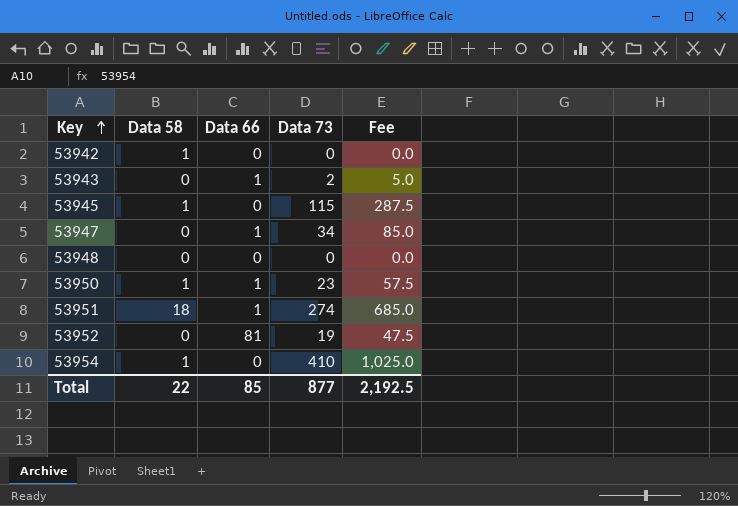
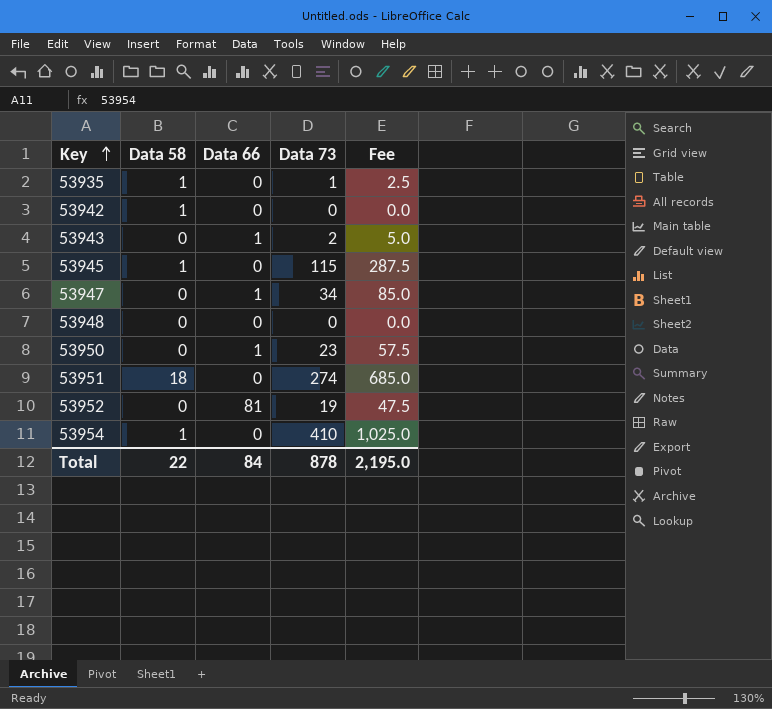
row 53935: none -> 1 | 0 | 1 | 2.5
53950 | Data 58: 1 -> 0
53951 | Data 66: 1 -> 0
Total | Data 66: 85 -> 84
Total | Data 73: 877 -> 878
Total | Fee: 2,192.5 -> 2,195.0

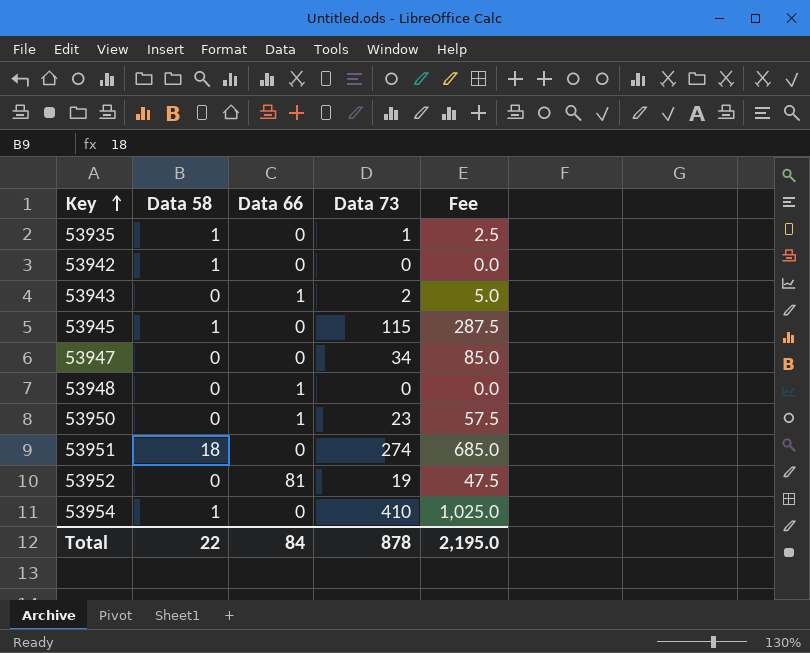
53947 | Data 66: 1 -> 0
53948 | Data 66: 0 -> 1

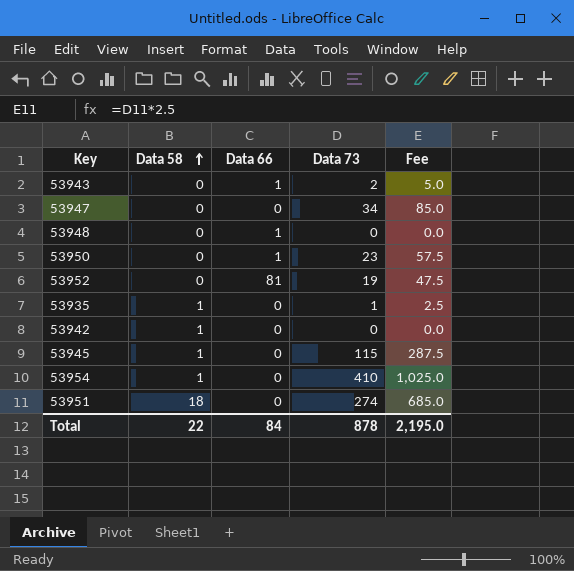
row order: Key ascending -> Data 58 ascending

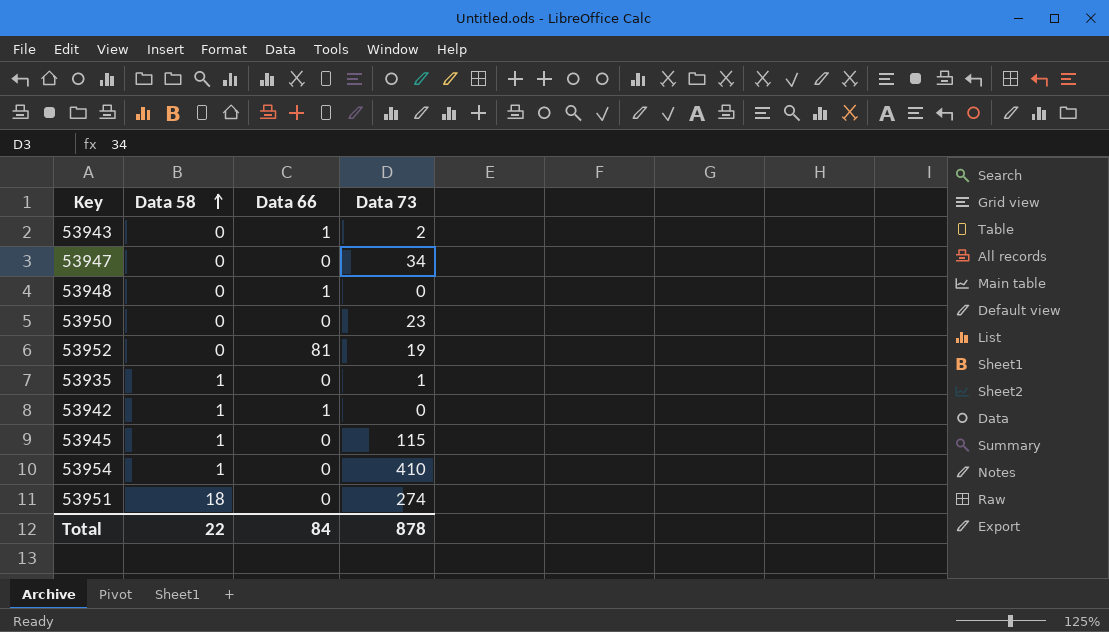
column Fee | formula: [Data 73] * 2.5 -> none
53950 | Data 66: 1 -> 0
53942 | Data 66: 0 -> 1

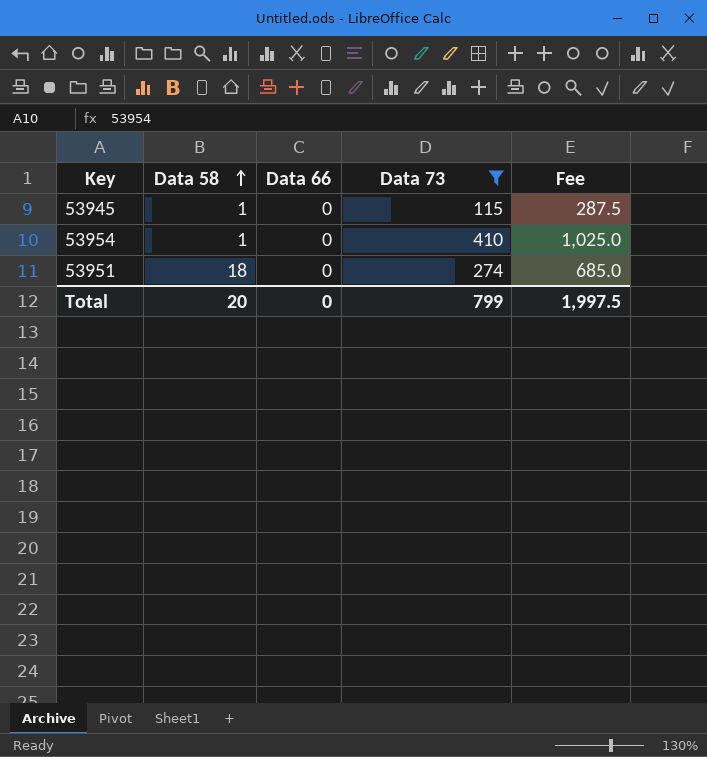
filter: none -> Data 73 >= 115
column Fee | formula: none -> [Data 73] * 2.5
Total | Data 58: 22 -> 20
Total | Data 66: 84 -> 0
Total | Data 73: 878 -> 799

